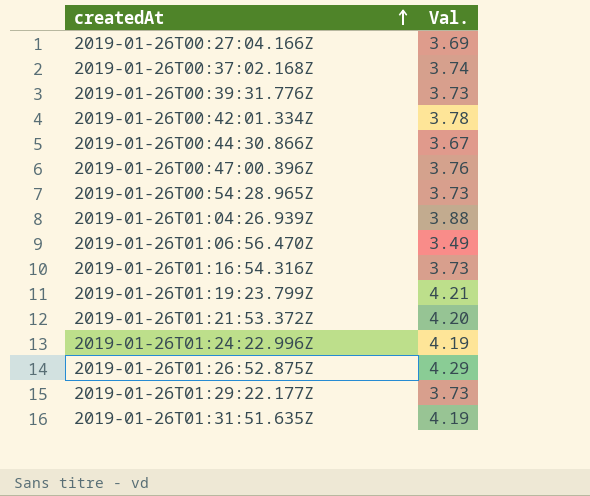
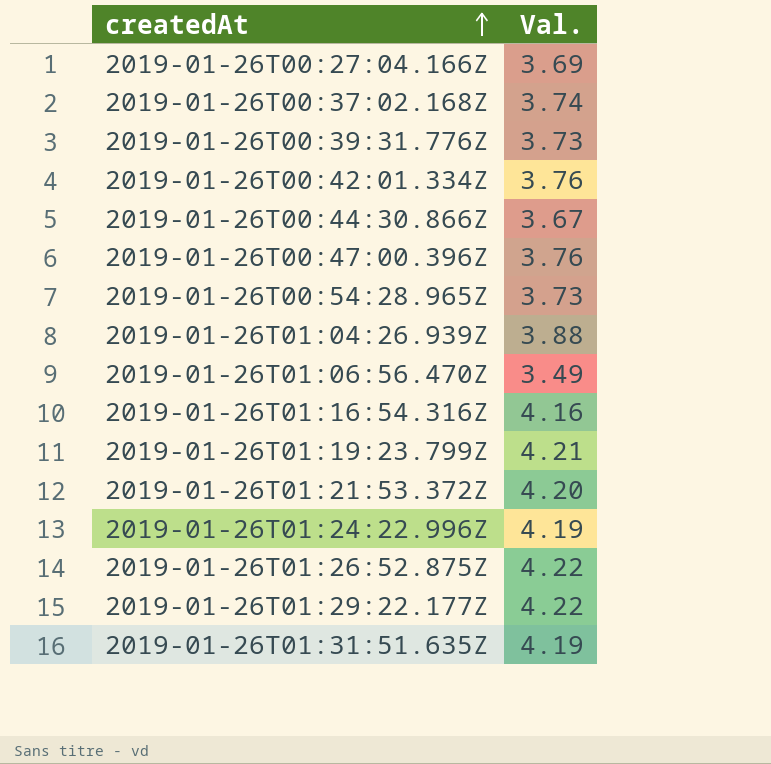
2019-01-26T00:42:01.334Z | Val.: 3.78 -> 3.76
2019-01-26T01:16:54.316Z | Val.: 3.73 -> 4.16
2019-01-26T01:26:52.875Z | Val.: 4.29 -> 4.22
2019-01-26T01:29:22.177Z | Val.: 3.73 -> 4.22

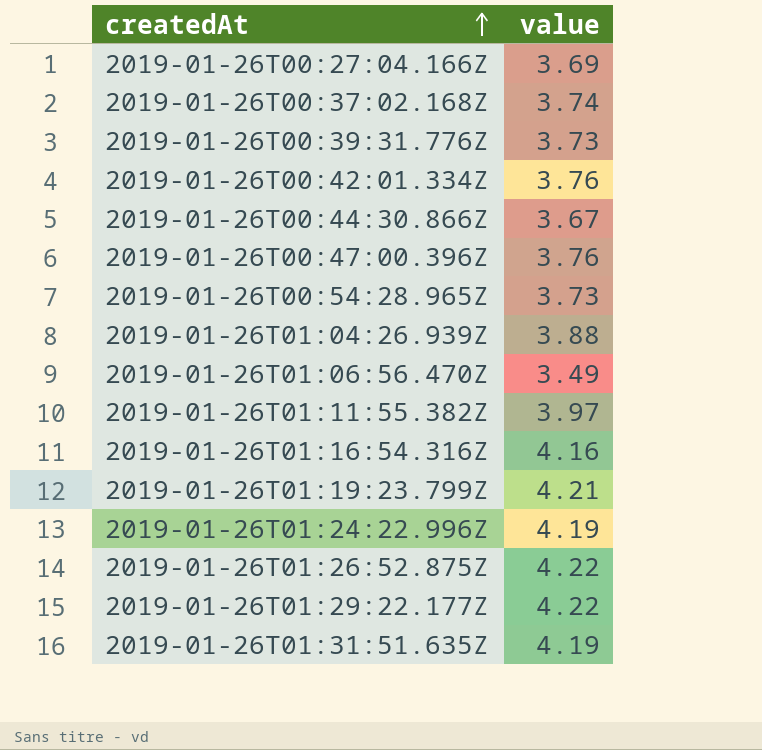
column name: Val. -> value
row 2019-01-26T01:21:53.372Z: 4.20 -> none
row 2019-01-26T01:11:55.382Z: none -> 3.97

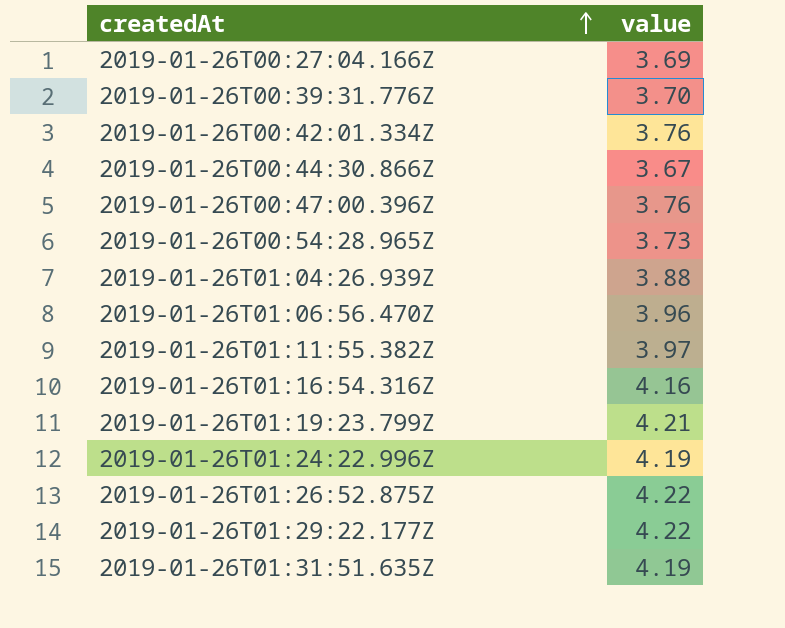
row 2019-01-26T00:37:02.168Z: 3.74 -> none
2019-01-26T00:39:31.776Z | value: 3.73 -> 3.70
2019-01-26T01:06:56.470Z | value: 3.49 -> 3.96

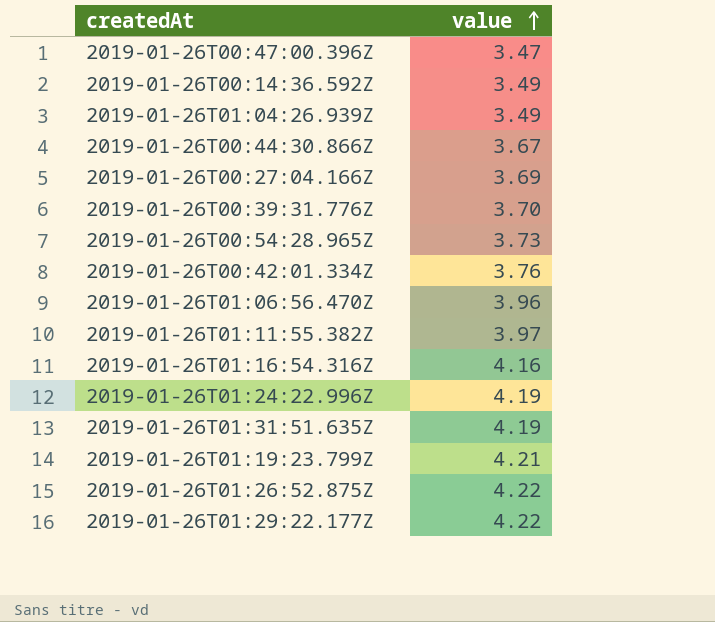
row order: createdAt ascending -> value ascending
2019-01-26T00:47:00.396Z | value: 3.76 -> 3.47
row 2019-01-26T00:14:36.592Z: none -> 3.49
2019-01-26T01:04:26.939Z | value: 3.88 -> 3.49

